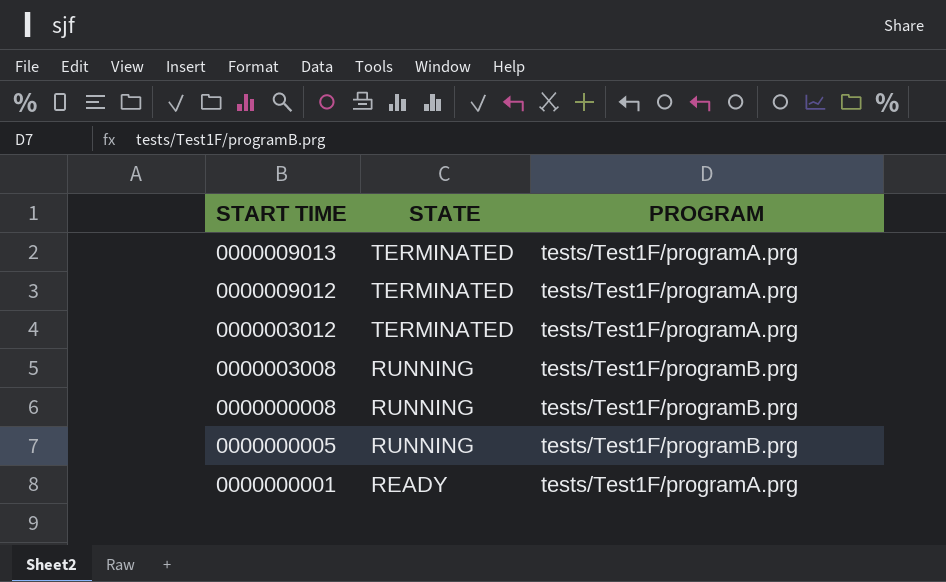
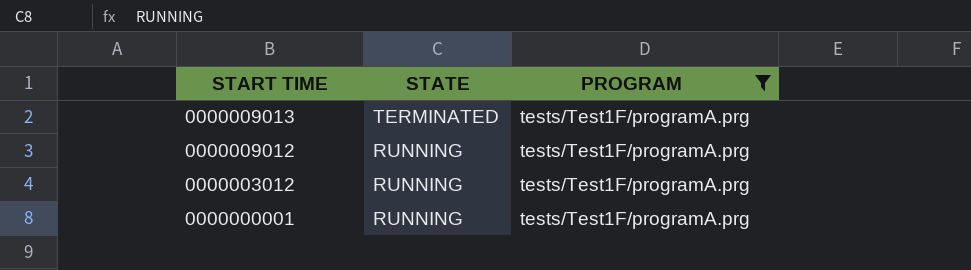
filter: none -> PROGRAM = tests/Test1F/programA.prg
0000009012 | STATE: TERMINATED -> RUNNING
0000003012 | STATE: TERMINATED -> RUNNING
0000000001 | STATE: READY -> RUNNING

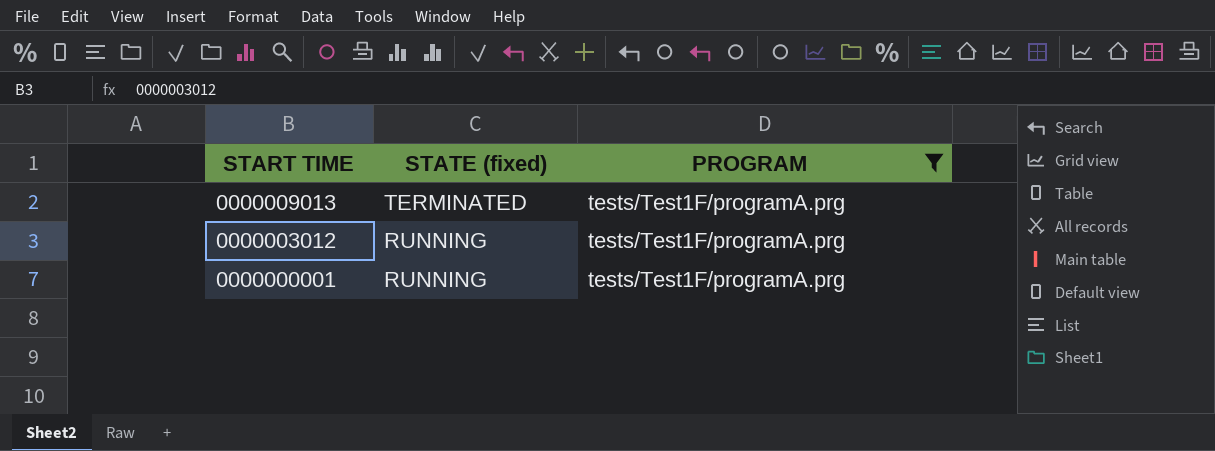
column name: STATE -> STATE (fixed)
row 0000009012: RUNNING | tests/Test1F/programA.prg -> none

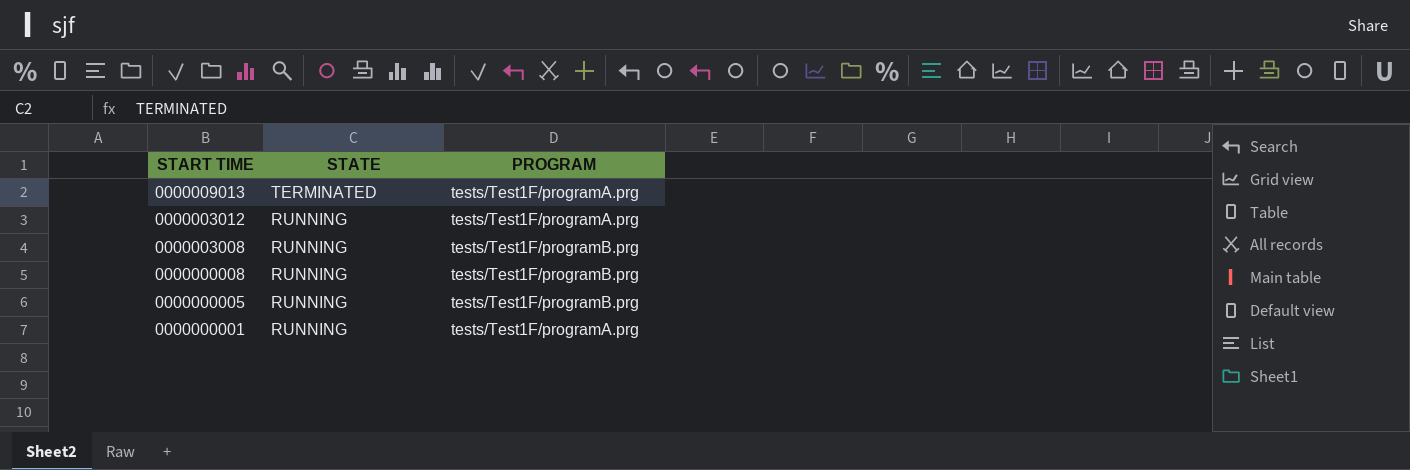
filter: PROGRAM = tests/Test1F/programA.prg -> none
column name: STATE (fixed) -> STATE

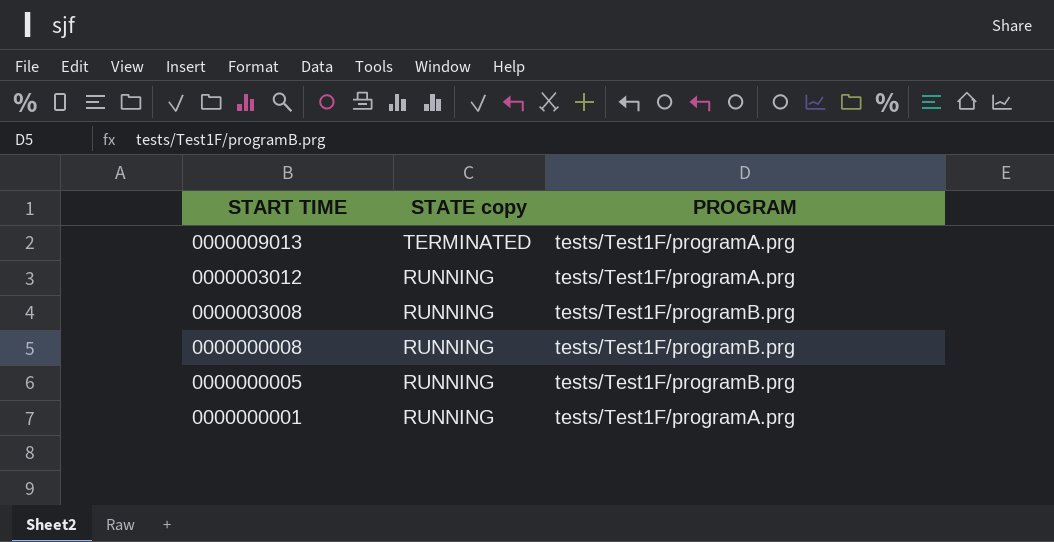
column name: STATE -> STATE copy

